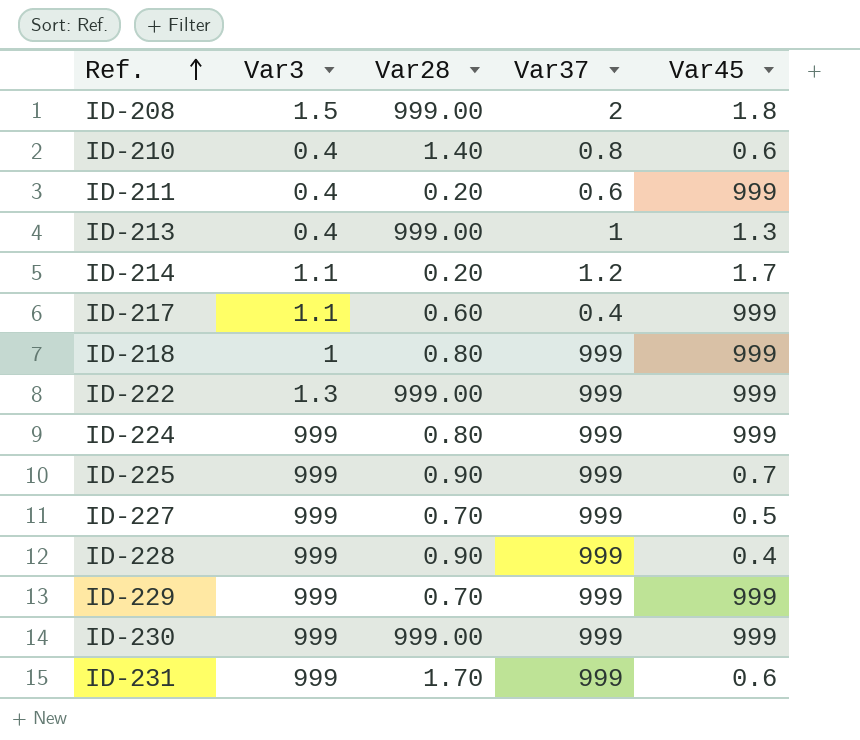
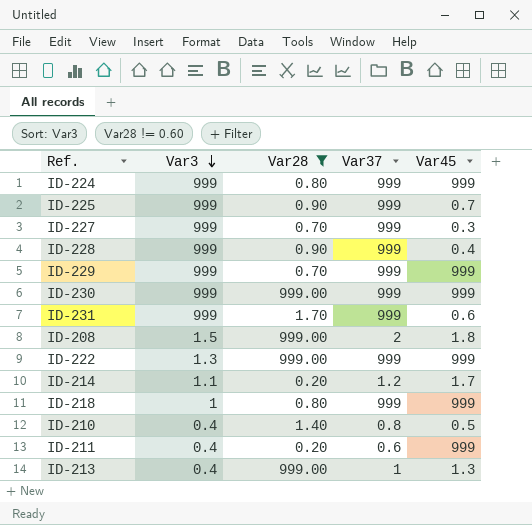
filter: none -> Var28 != 0.60
row order: Ref. ascending -> Var3 descending
ID-227 | Var45: 0.5 -> 0.3
ID-210 | Var45: 0.6 -> 0.5

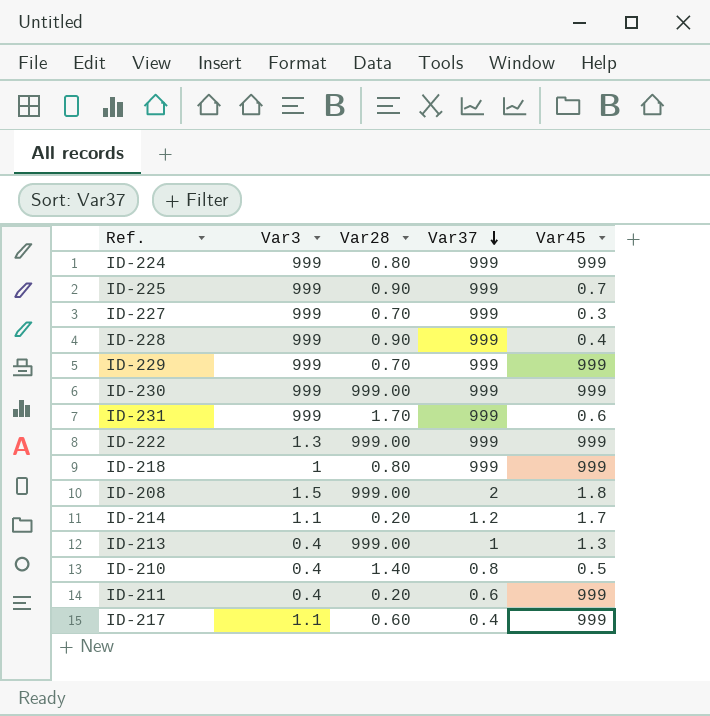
filter: Var28 != 0.60 -> none
row order: Var3 descending -> Var37 descending

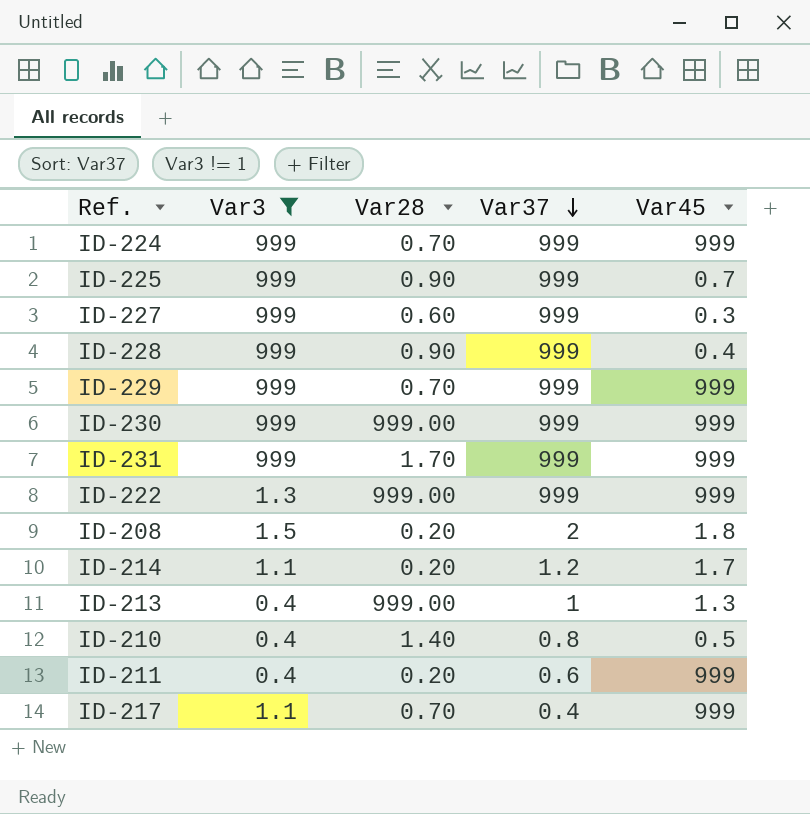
filter: none -> Var3 != 1
ID-224 | Var28: 0.80 -> 0.70
ID-227 | Var28: 0.70 -> 0.60
ID-231 | Var45: 0.6 -> 999
ID-208 | Var28: 999.00 -> 0.20
ID-217 | Var28: 0.60 -> 0.70

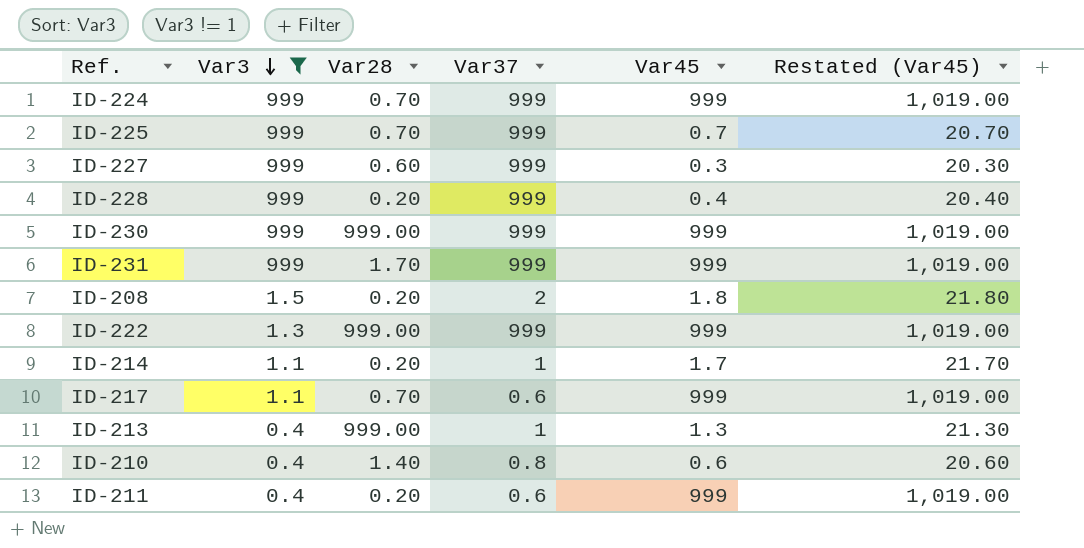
row order: Var37 descending -> Var3 descending
column Restated (Var45) | formula: none -> [Var45] + 20
row ID-229: 999 | 0.70 | 999 | 999 -> none
ID-225 | Var28: 0.90 -> 0.70
ID-228 | Var28: 0.90 -> 0.20
ID-214 | Var37: 1.2 -> 1
ID-217 | Var37: 0.4 -> 0.6
ID-210 | Var45: 0.5 -> 0.6

